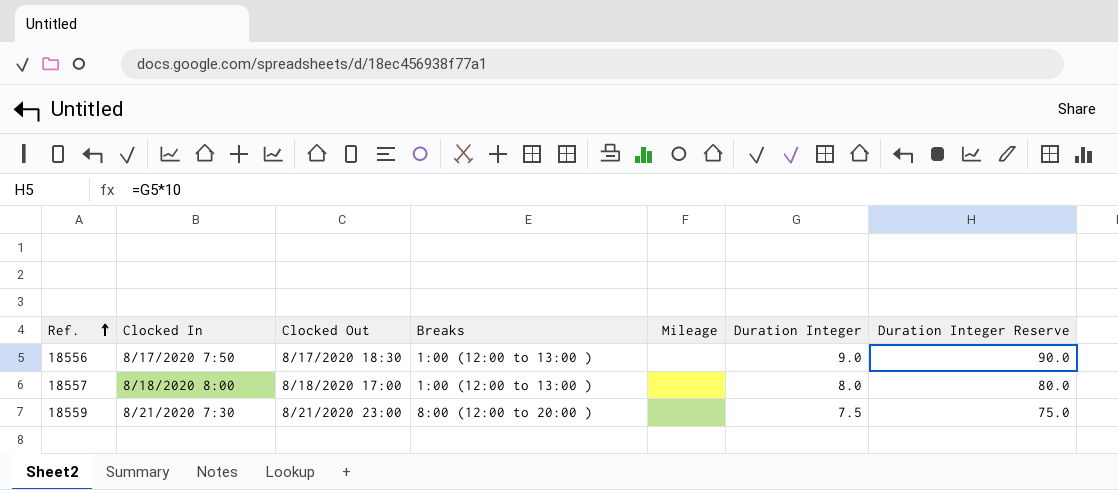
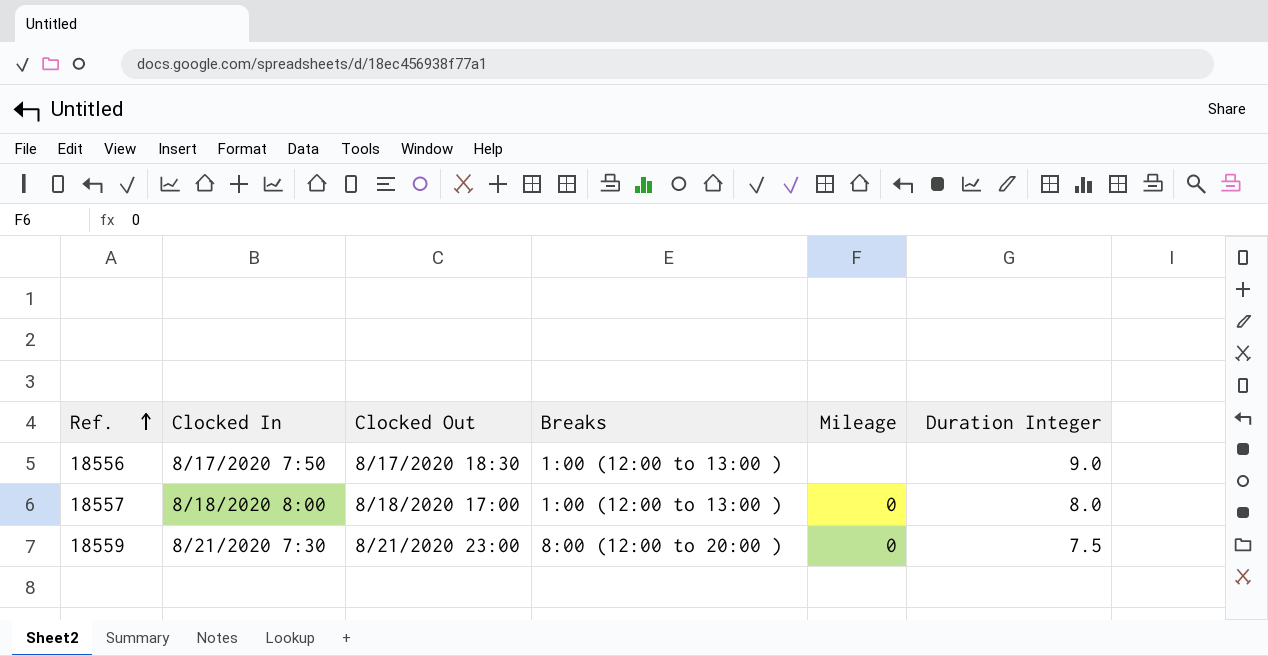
column Duration Integer Reserve | formula: [Duration Integer] * 10 -> none
18557 | Mileage: none -> 0
18559 | Mileage: none -> 0

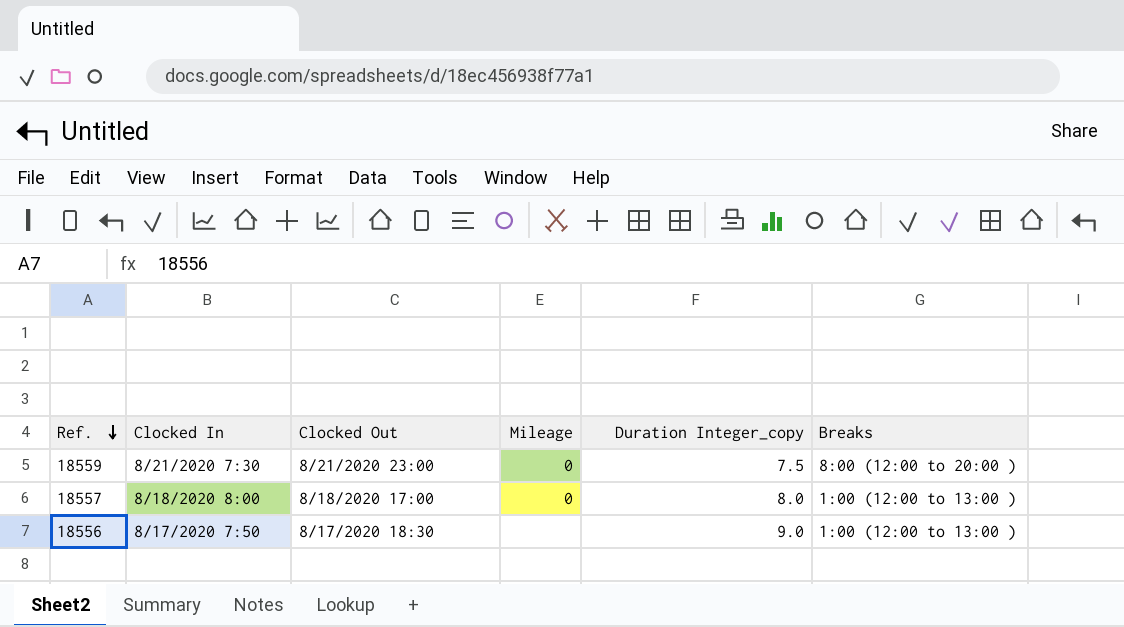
row order: Ref. ascending -> Ref. descending
column name: Duration Integer -> Duration Integer_copy
column Breaks | position: 4 -> 6

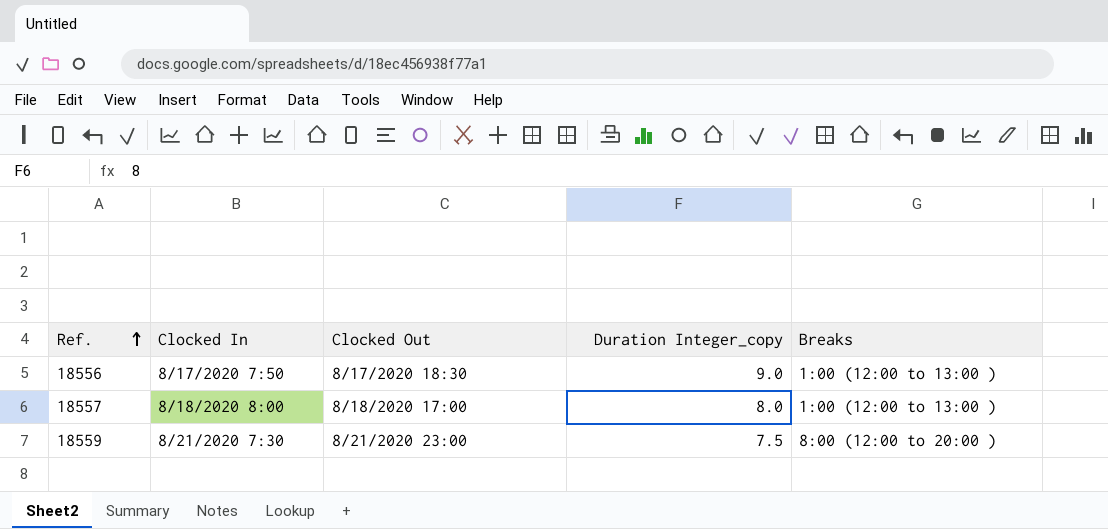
row order: Ref. descending -> Ref. ascending
column Mileage | position: 4 -> none

